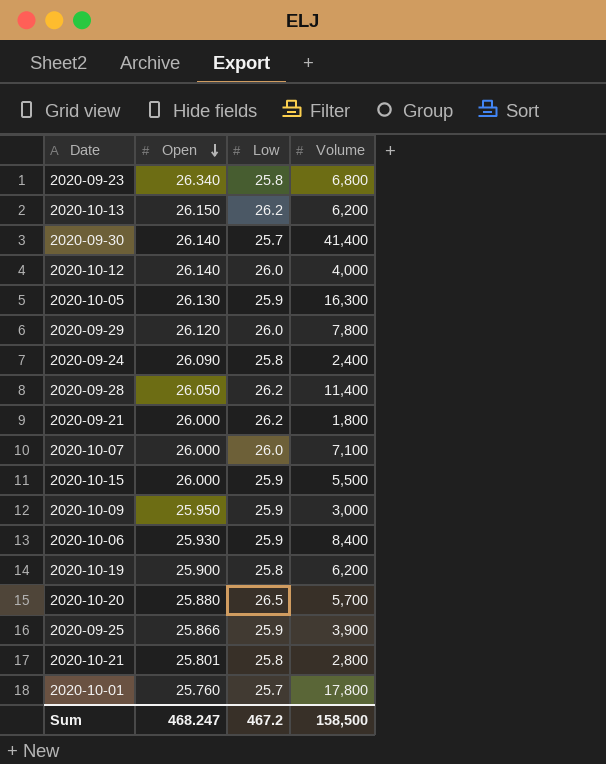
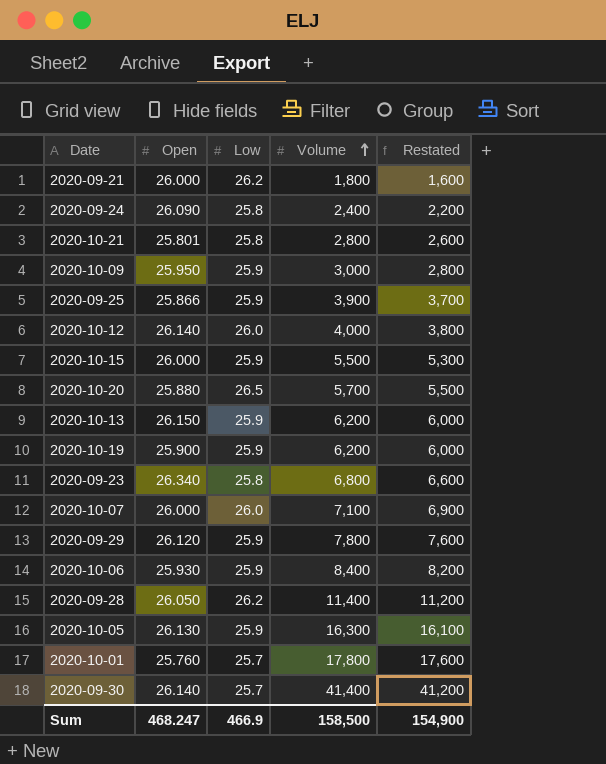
row order: Open descending -> Volume ascending
column Restated | formula: none -> [Volume] - 200
2020-10-13 | Low: 26.2 -> 25.9
2020-10-19 | Low: 25.8 -> 25.9
2020-09-29 | Low: 26.0 -> 25.9
Sum | Low: 467.2 -> 466.9

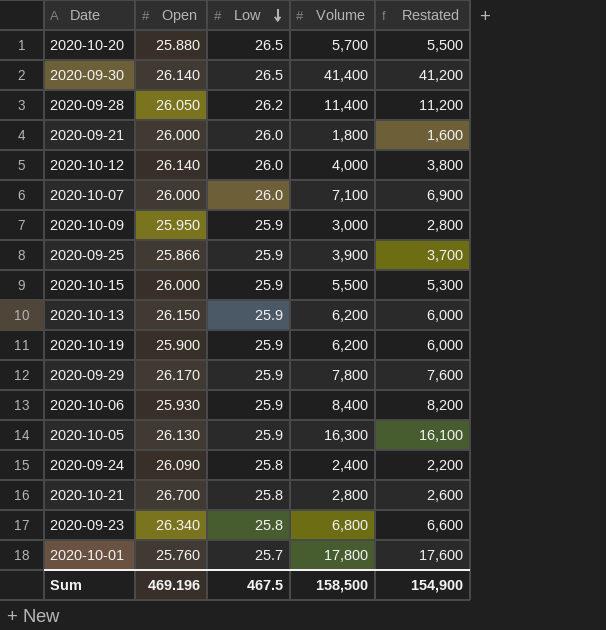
row order: Volume ascending -> Low descending
2020-09-30 | Low: 25.7 -> 26.5
2020-09-21 | Low: 26.2 -> 26.0
2020-09-29 | Open: 26.120 -> 26.170
2020-10-21 | Open: 25.801 -> 26.700
Sum | Open: 468.247 -> 469.196
Sum | Low: 466.9 -> 467.5

